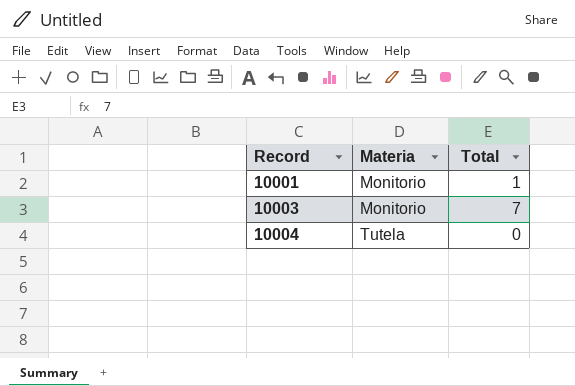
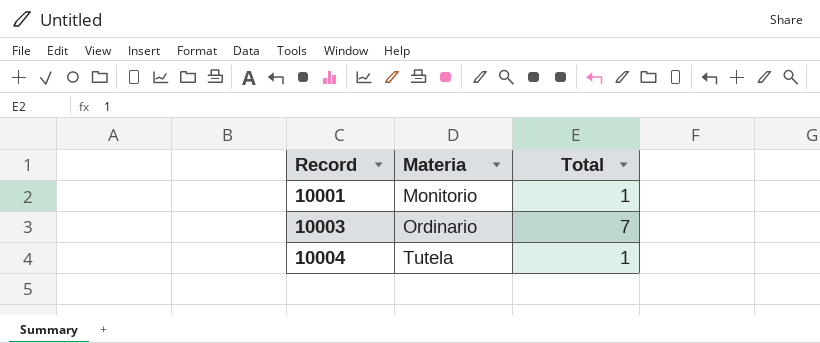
10003 | Materia: Monitorio -> Ordinario
10004 | Total: 0 -> 1

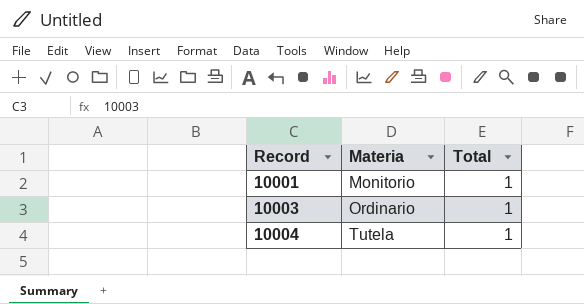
10003 | Total: 7 -> 1

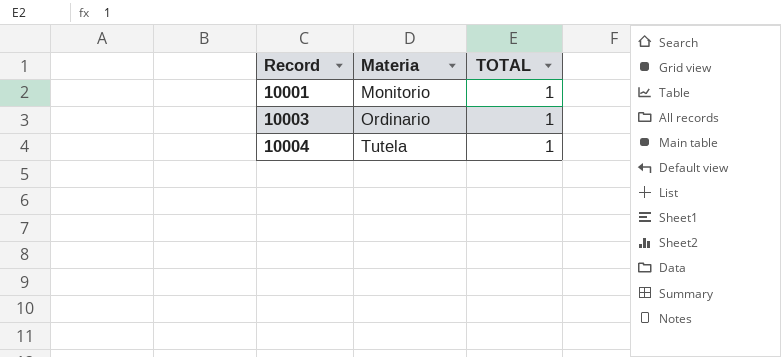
column name: Total -> TOTAL

